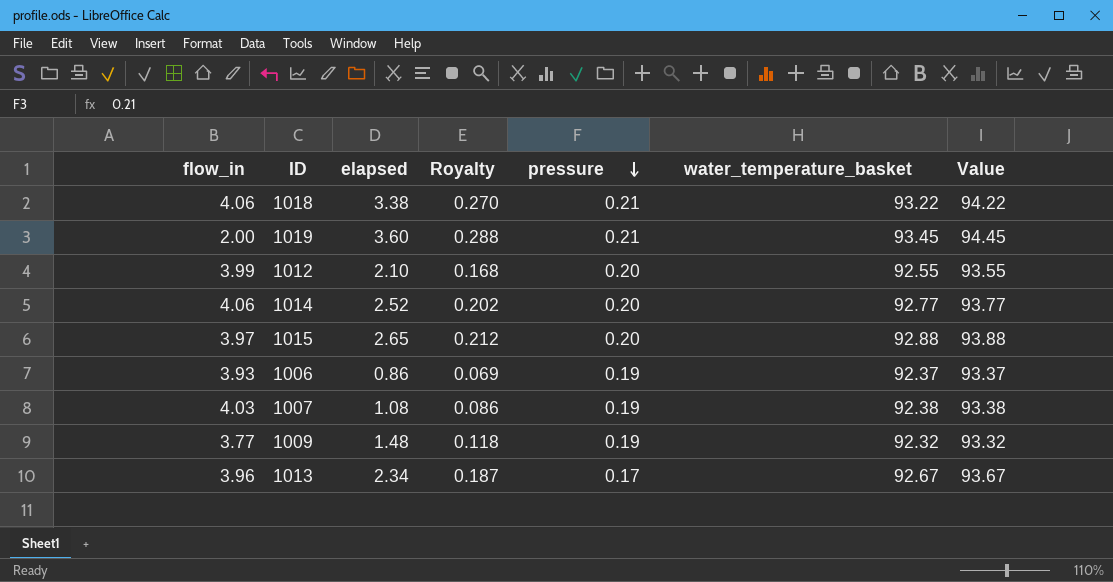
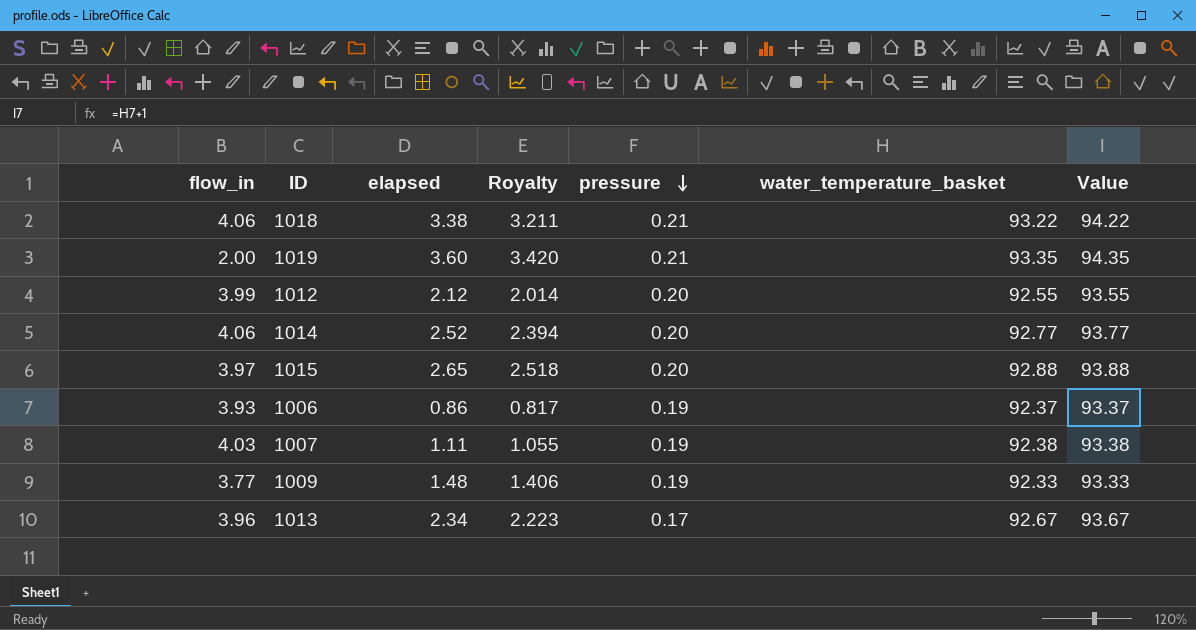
column Royalty | formula: [elapsed] * 0.08 -> [elapsed] * 0.95
1019 | water_temperature_basket: 93.45 -> 93.35
1019 | Value: 94.45 -> 94.35
1012 | elapsed: 2.10 -> 2.12
1007 | elapsed: 1.08 -> 1.11
1009 | water_temperature_basket: 92.32 -> 92.33
1009 | Value: 93.32 -> 93.33

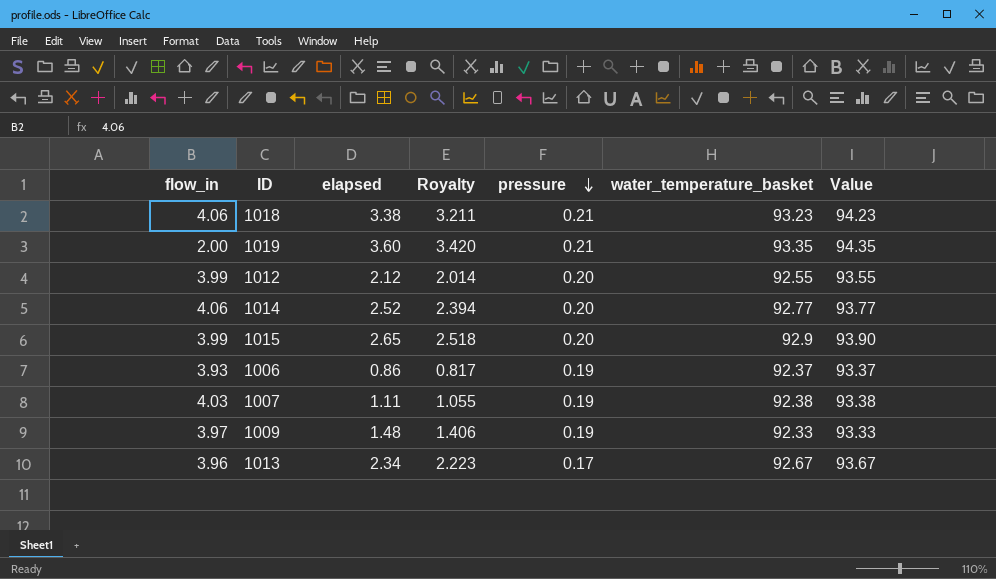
1018 | water_temperature_basket: 93.22 -> 93.23
1018 | Value: 94.22 -> 94.23
1015 | flow_in: 3.97 -> 3.99
1015 | water_temperature_basket: 92.88 -> 92.9
1015 | Value: 93.88 -> 93.90
1009 | flow_in: 3.77 -> 3.97

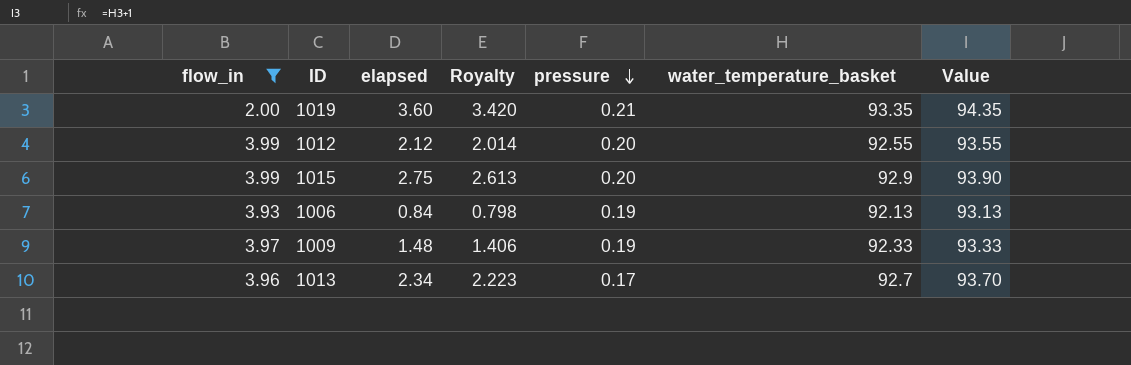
filter: none -> flow_in <= 3.99
1015 | elapsed: 2.65 -> 2.75
1015 | Royalty: 2.518 -> 2.613
1006 | elapsed: 0.86 -> 0.84
1006 | Royalty: 0.817 -> 0.798
1006 | water_temperature_basket: 92.37 -> 92.13
1006 | Value: 93.37 -> 93.13
1013 | water_temperature_basket: 92.67 -> 92.7
1013 | Value: 93.67 -> 93.70

